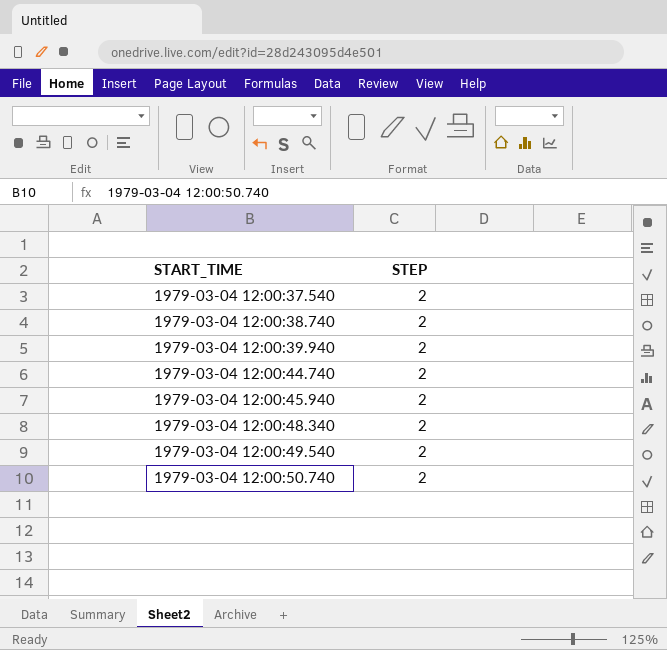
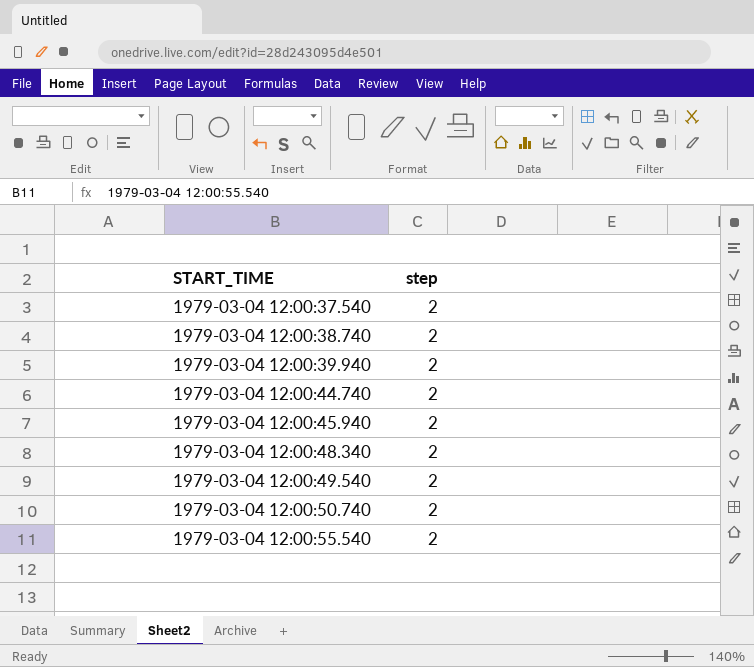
column name: STEP -> step
row 1979-03-04 12:00:55.540: none -> 2

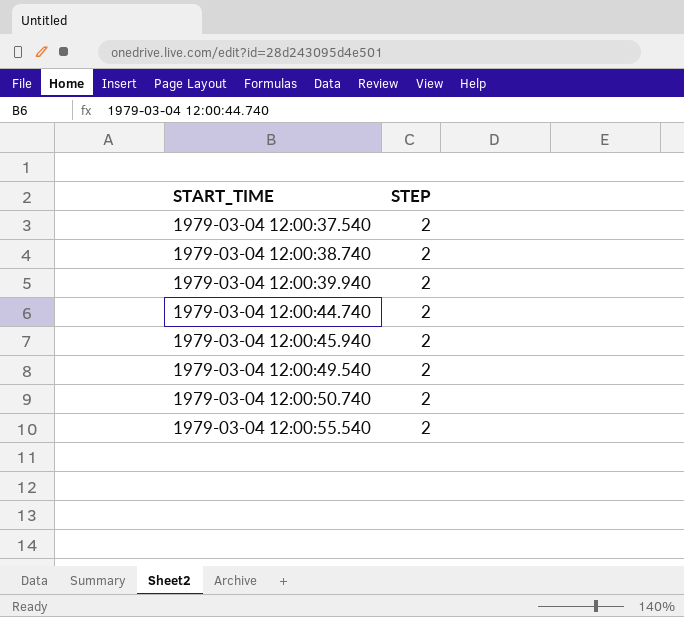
column name: step -> STEP
row 1979-03-04 12:00:48.340: 2 -> none

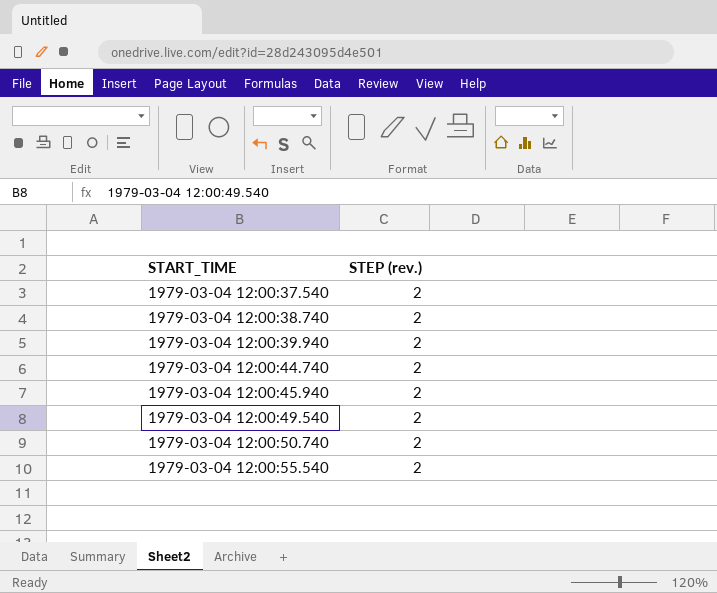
column name: STEP -> STEP (rev.)

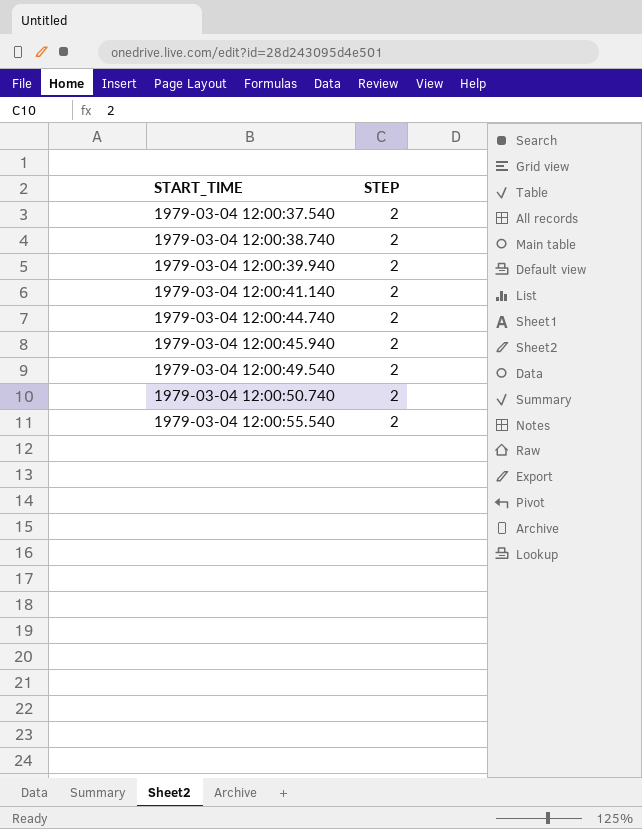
column name: STEP (rev.) -> STEP
row 1979-03-04 12:00:41.140: none -> 2

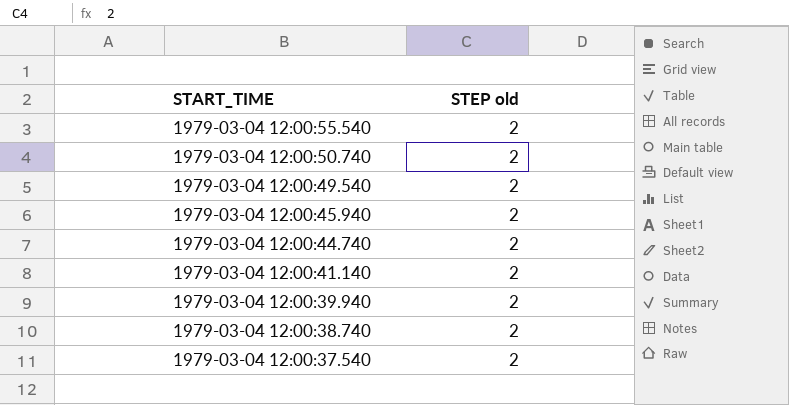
row order: START_TIME ascending -> START_TIME descending
column name: STEP -> STEP old

